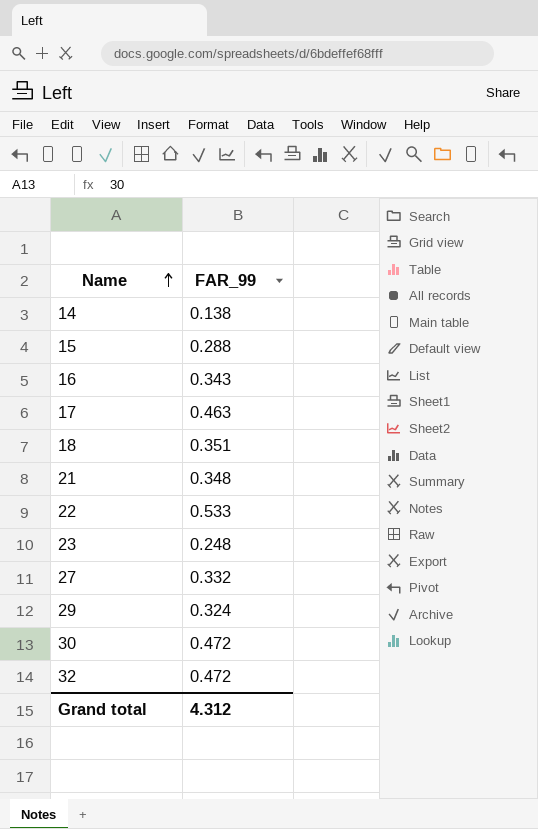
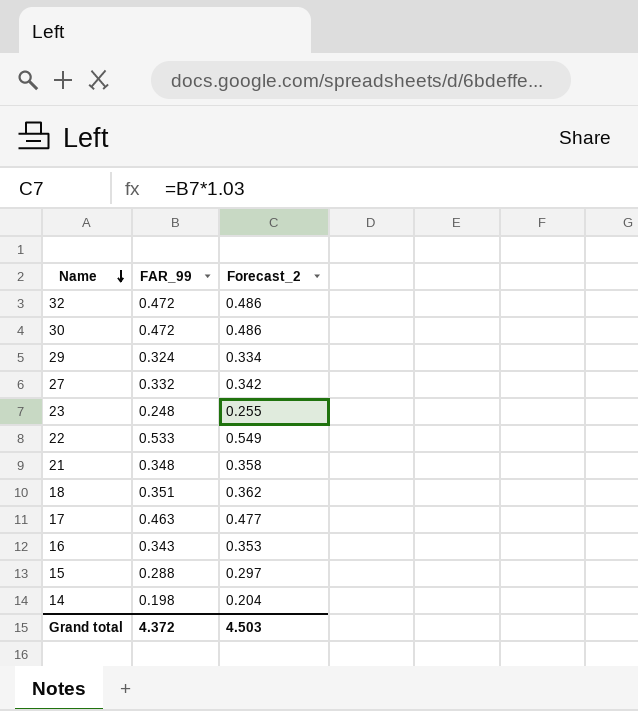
row order: Name ascending -> Name descending
column Forecast_2 | formula: none -> [FAR_99] * 1.03
14 | FAR_99: 0.138 -> 0.198
Grand total | FAR_99: 4.312 -> 4.372

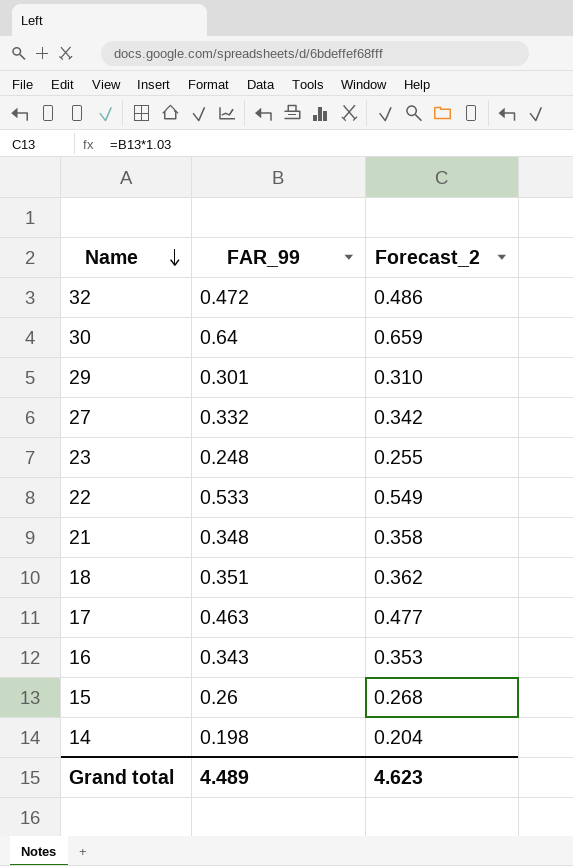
30 | FAR_99: 0.472 -> 0.64
30 | Forecast_2: 0.486 -> 0.659
29 | FAR_99: 0.324 -> 0.301
29 | Forecast_2: 0.334 -> 0.310
15 | FAR_99: 0.288 -> 0.26
15 | Forecast_2: 0.297 -> 0.268
Grand total | FAR_99: 4.372 -> 4.489
Grand total | Forecast_2: 4.503 -> 4.623

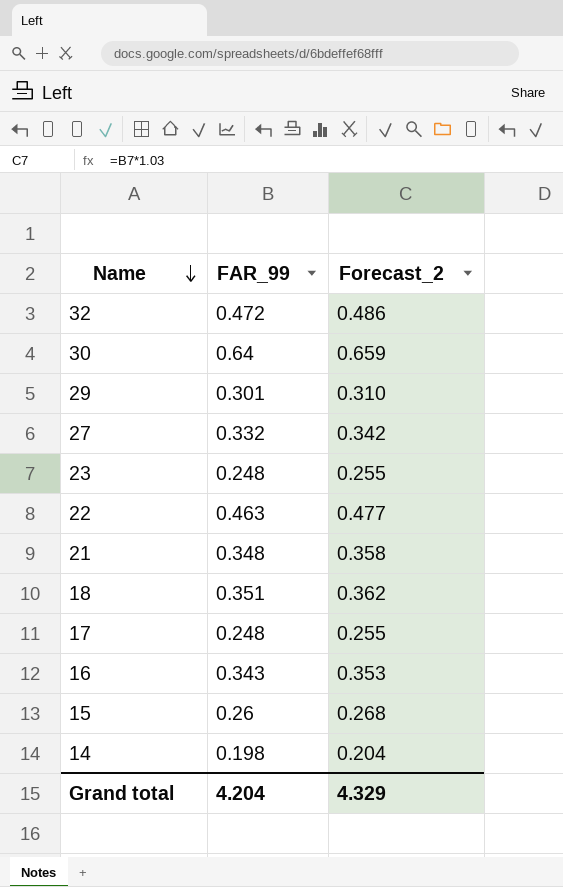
22 | FAR_99: 0.533 -> 0.463
22 | Forecast_2: 0.549 -> 0.477
17 | FAR_99: 0.463 -> 0.248
17 | Forecast_2: 0.477 -> 0.255
Grand total | FAR_99: 4.489 -> 4.204
Grand total | Forecast_2: 4.623 -> 4.329

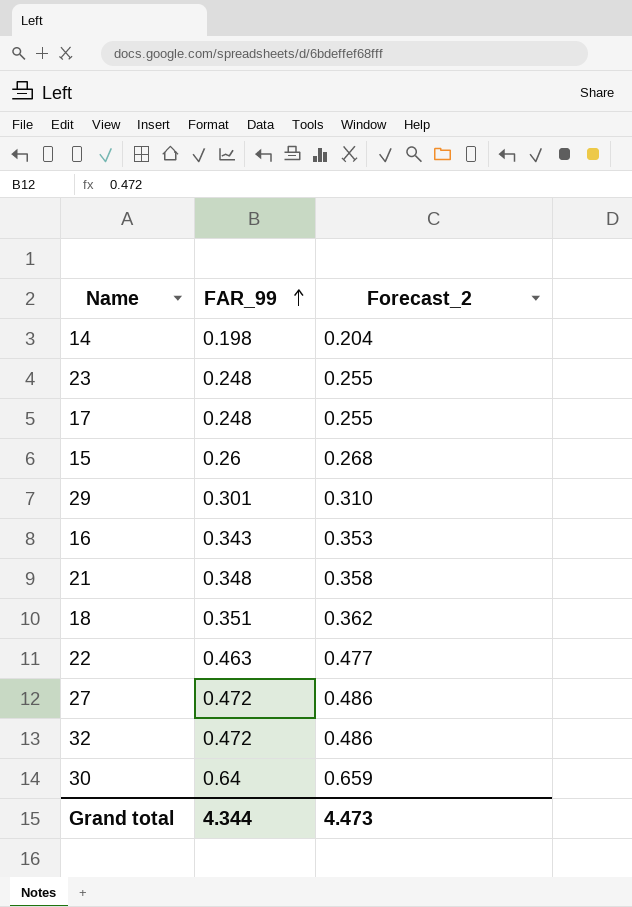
row order: Name descending -> FAR_99 ascending
27 | FAR_99: 0.332 -> 0.472
27 | Forecast_2: 0.342 -> 0.486
Grand total | FAR_99: 4.204 -> 4.344
Grand total | Forecast_2: 4.329 -> 4.473

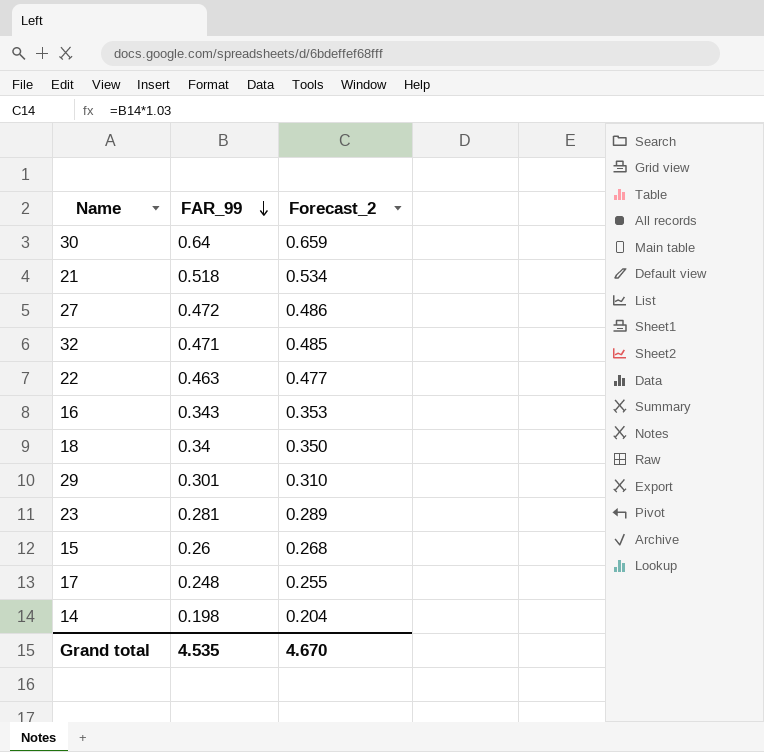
row order: FAR_99 ascending -> FAR_99 descending
21 | FAR_99: 0.348 -> 0.518
21 | Forecast_2: 0.358 -> 0.534
32 | FAR_99: 0.472 -> 0.471
32 | Forecast_2: 0.486 -> 0.485
18 | FAR_99: 0.351 -> 0.34
18 | Forecast_2: 0.362 -> 0.350
23 | FAR_99: 0.248 -> 0.281
23 | Forecast_2: 0.255 -> 0.289
Grand total | FAR_99: 4.344 -> 4.535
Grand total | Forecast_2: 4.473 -> 4.670

